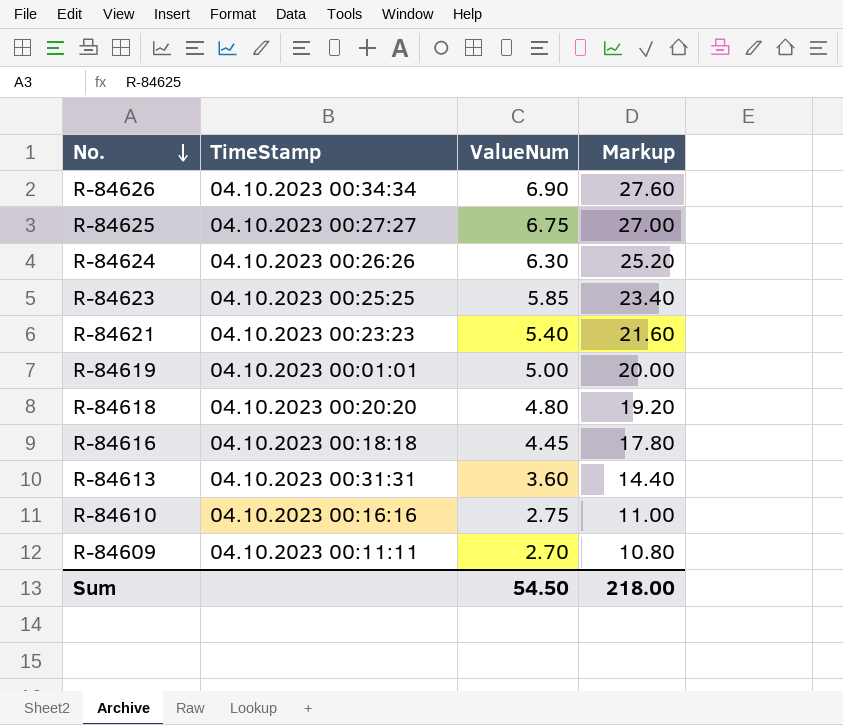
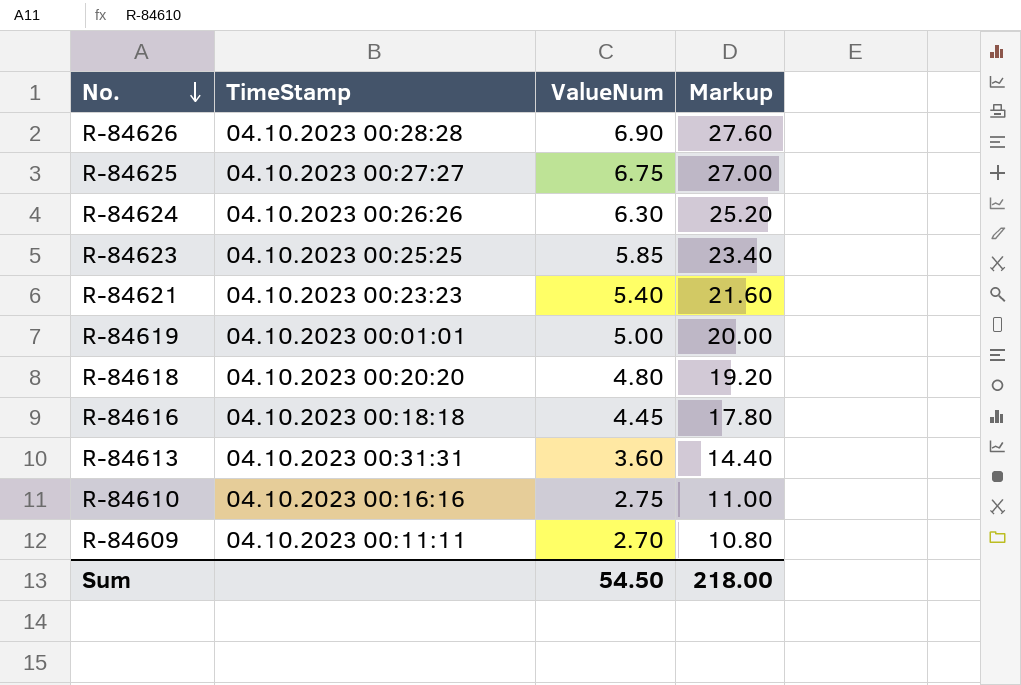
R-84626 | TimeStamp: 04.10.2023 00:34:34 -> 04.10.2023 00:28:28

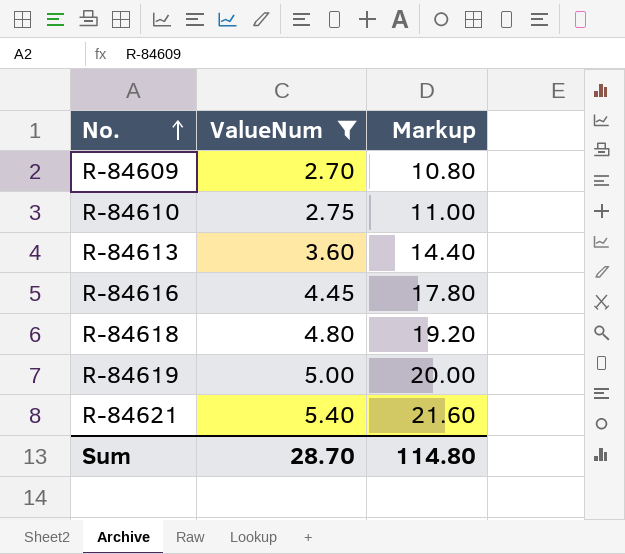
filter: none -> ValueNum <= 5.40
row order: No. descending -> No. ascending
column TimeStamp | position: 2 -> none
Sum | ValueNum: 54.50 -> 28.70
Sum | Markup: 218.00 -> 114.80

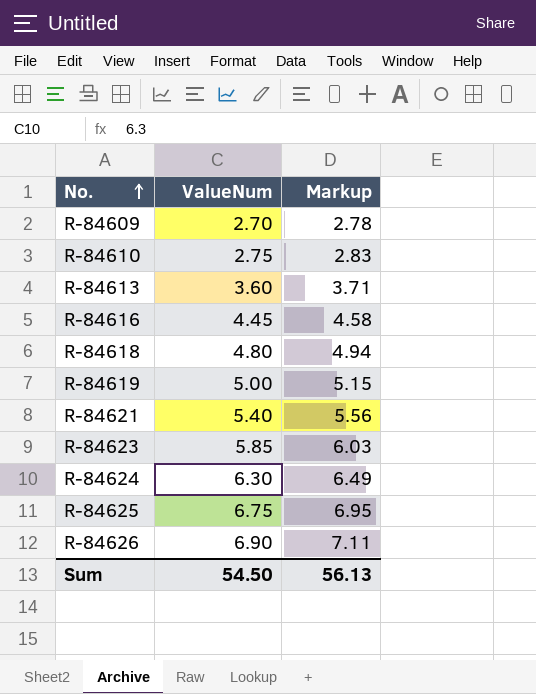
filter: ValueNum <= 5.40 -> none
column Markup | formula: [ValueNum] * 4 -> [ValueNum] * 1.03
Sum | ValueNum: 28.70 -> 54.50
Sum | Markup: 114.80 -> 56.13

